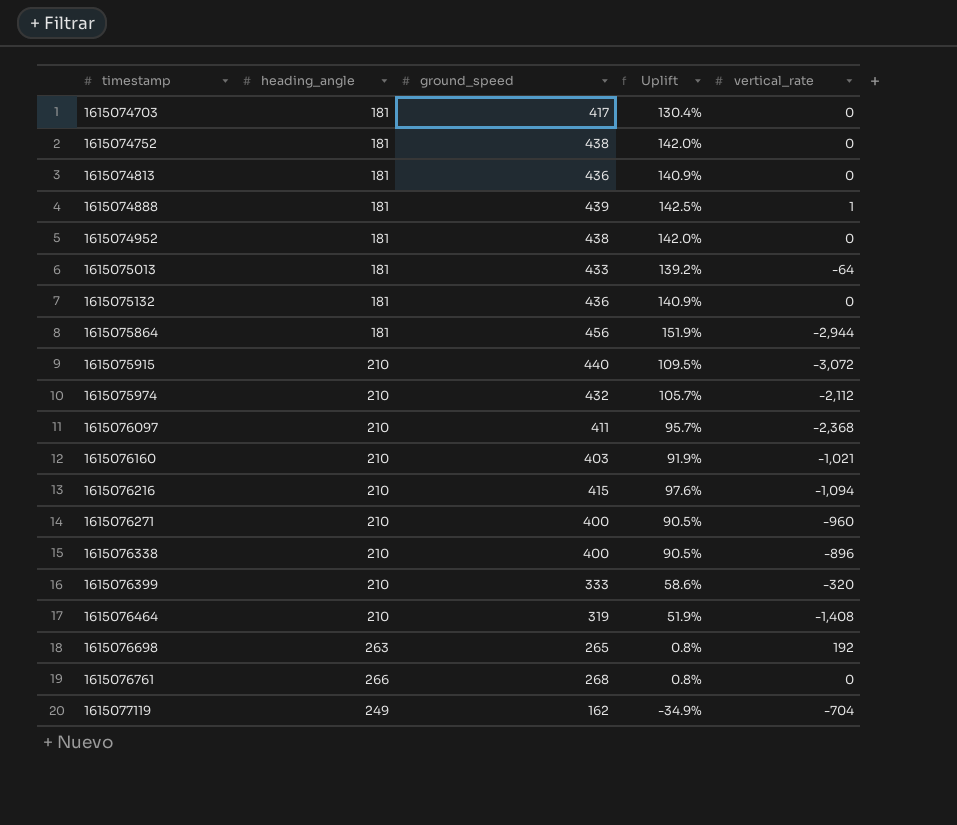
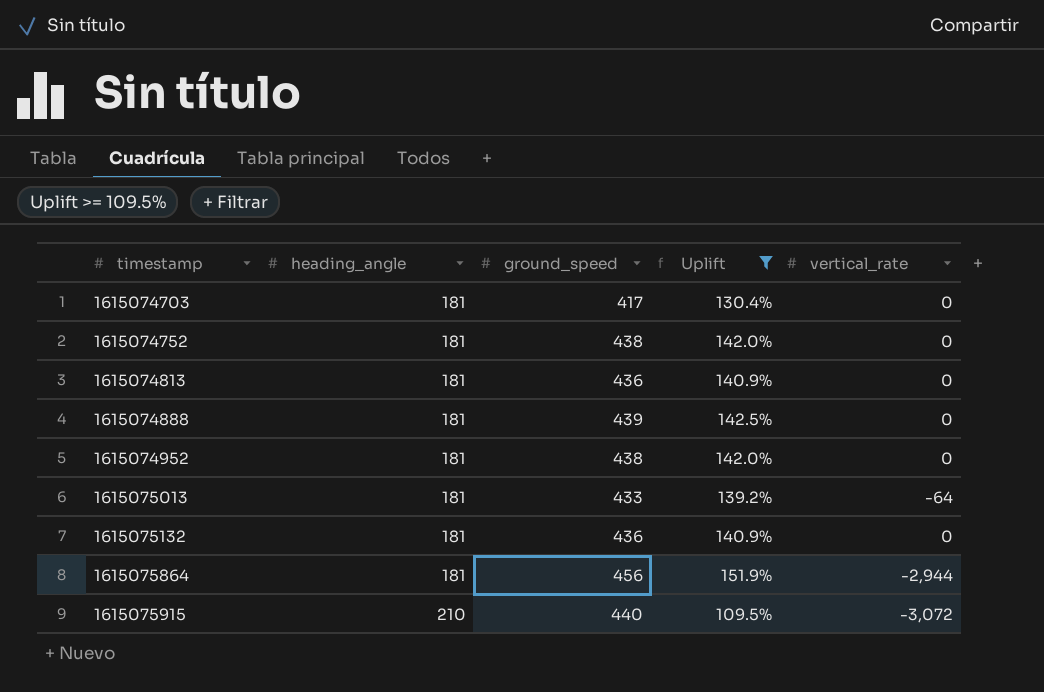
filter: none -> Uplift >= 109.5%
1615074888 | vertical_rate: 1 -> 0

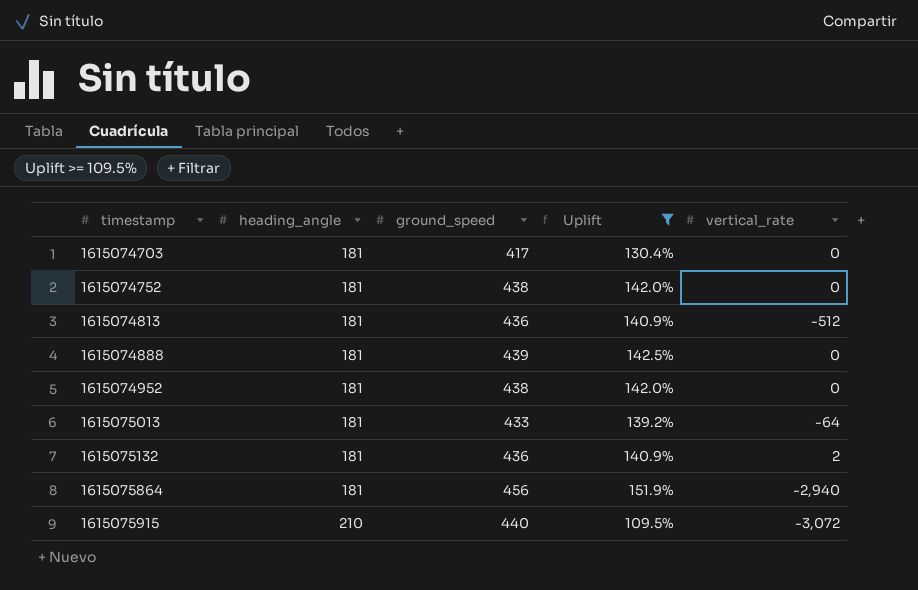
1615074813 | vertical_rate: 0 -> -512
1615075132 | vertical_rate: 0 -> 2
1615075864 | vertical_rate: -2,944 -> -2,940

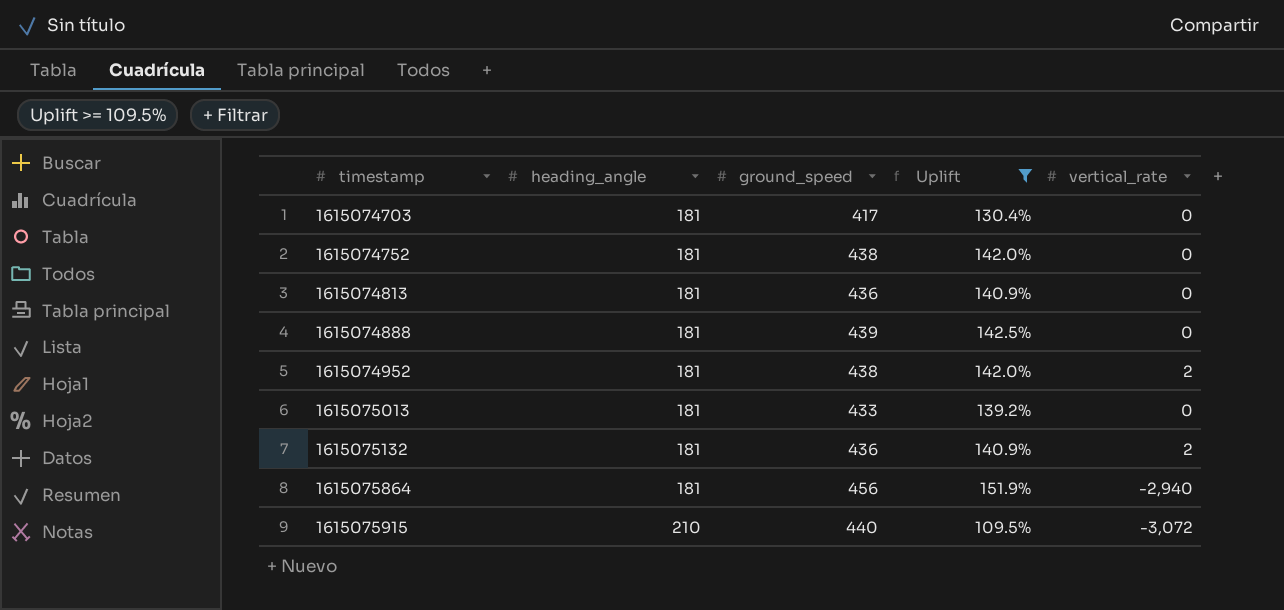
1615074813 | vertical_rate: -512 -> 0
1615074952 | vertical_rate: 0 -> 2
1615075013 | vertical_rate: -64 -> 0

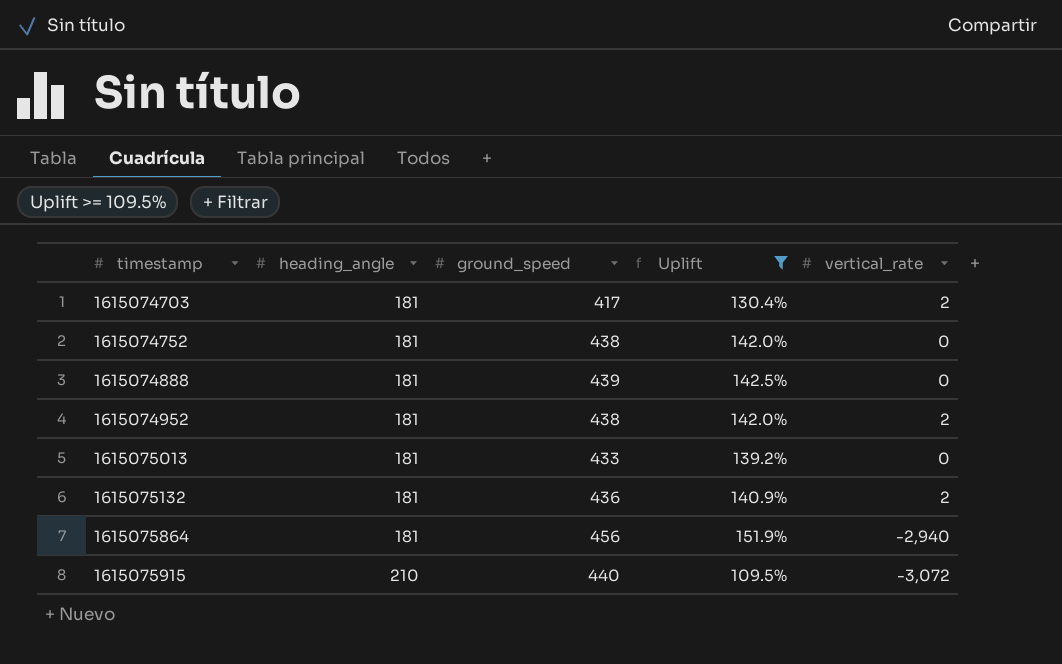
row 1615074813: 181 | 436 | 140.9% | 0 -> none
1615074703 | vertical_rate: 0 -> 2

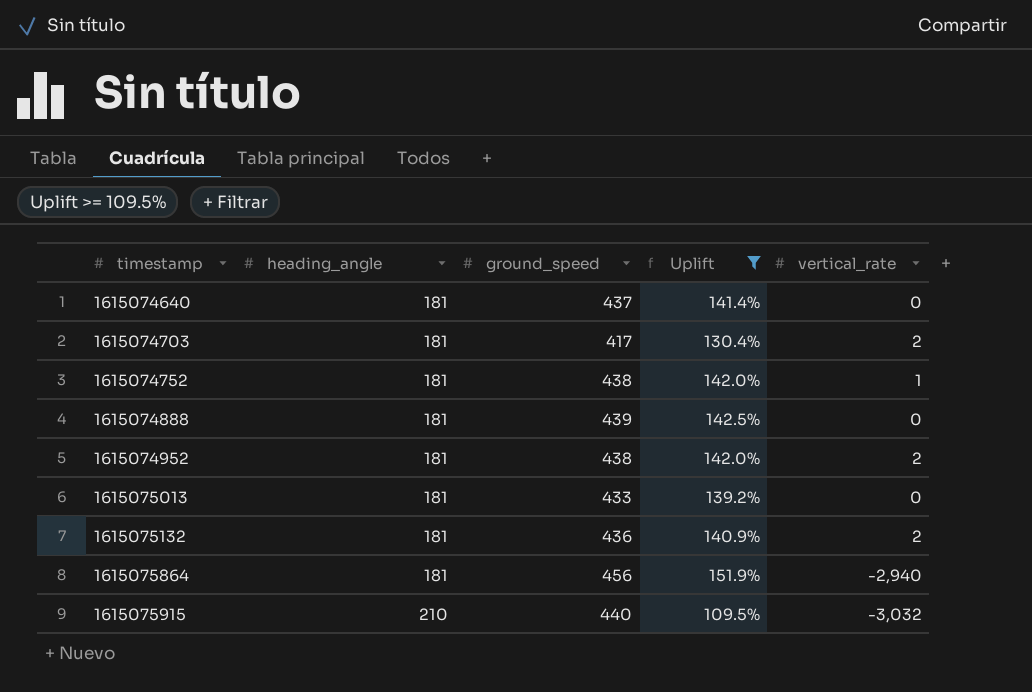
row 1615074640: none -> 181 | 437 | 141.4% | 0
1615074752 | vertical_rate: 0 -> 1
1615075915 | vertical_rate: -3,072 -> -3,032

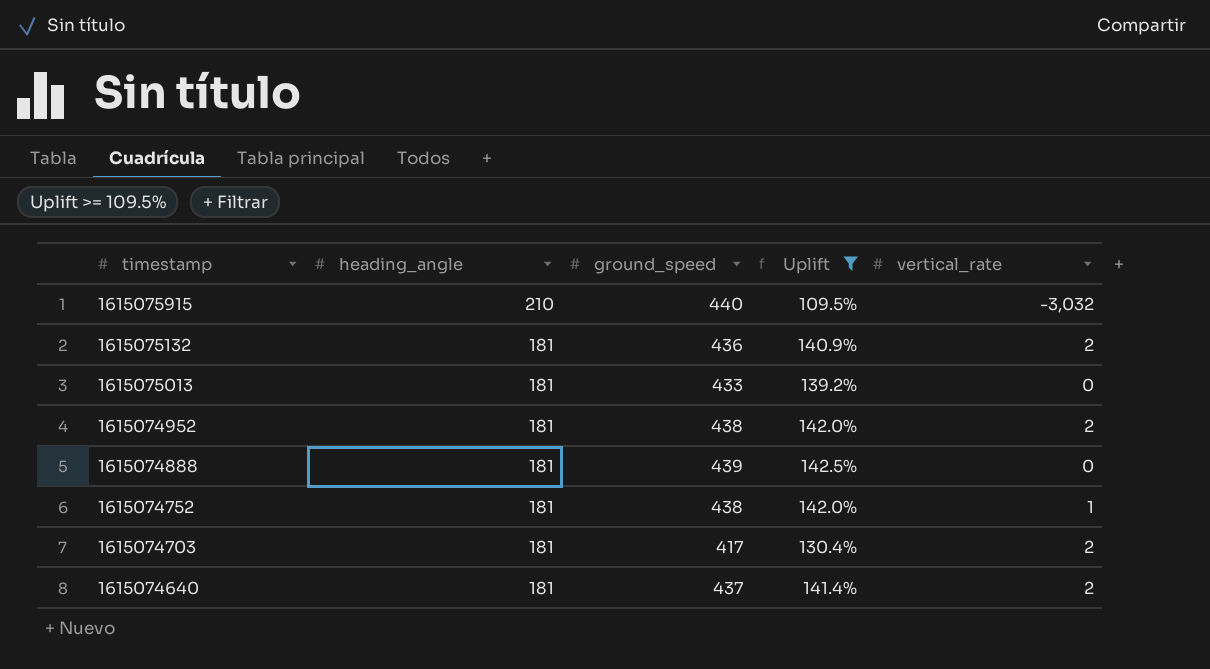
row order: timestamp ascending -> timestamp descending
row 1615075864: 181 | 456 | 151.9% | -2,940 -> none
1615074640 | vertical_rate: 0 -> 2

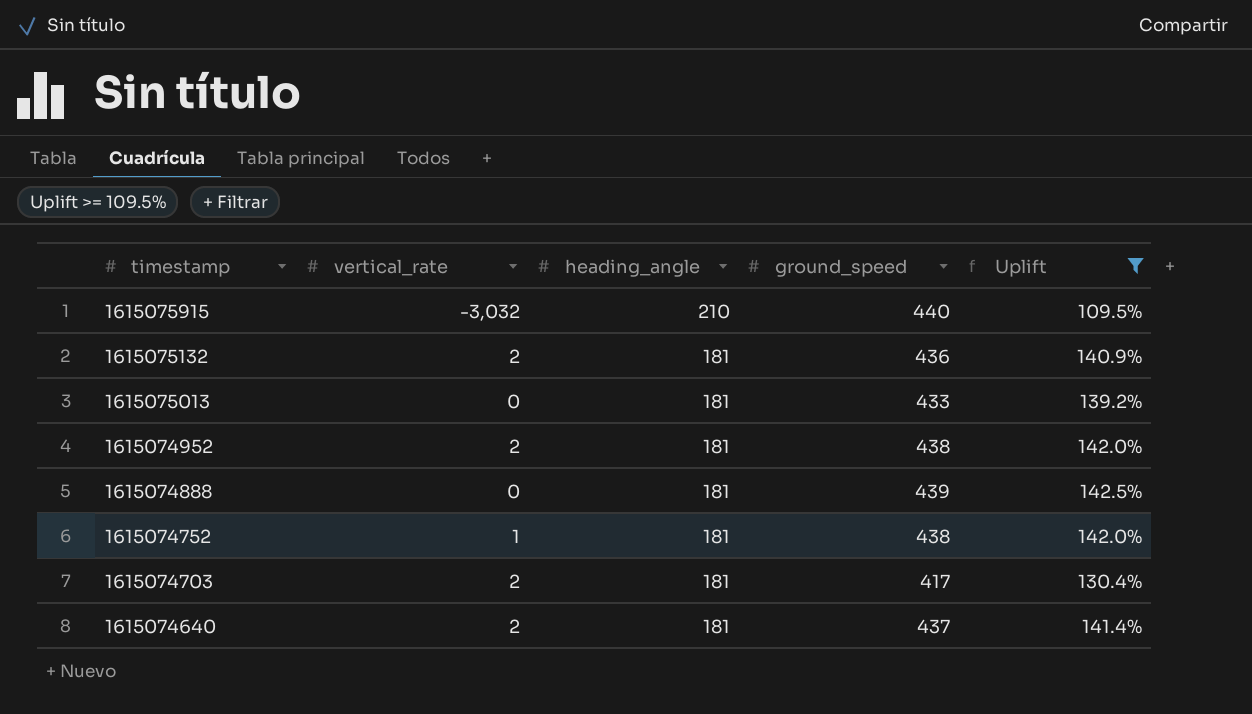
column vertical_rate | position: 5 -> 2

